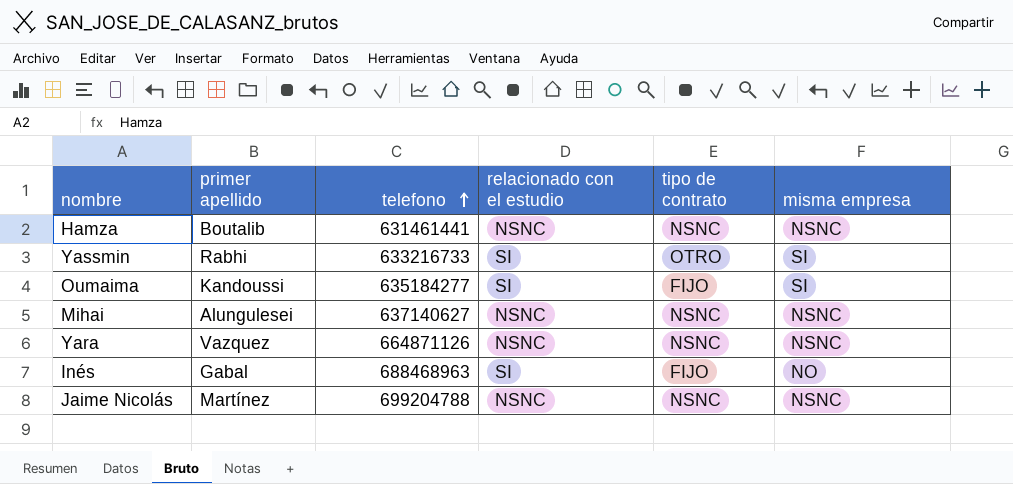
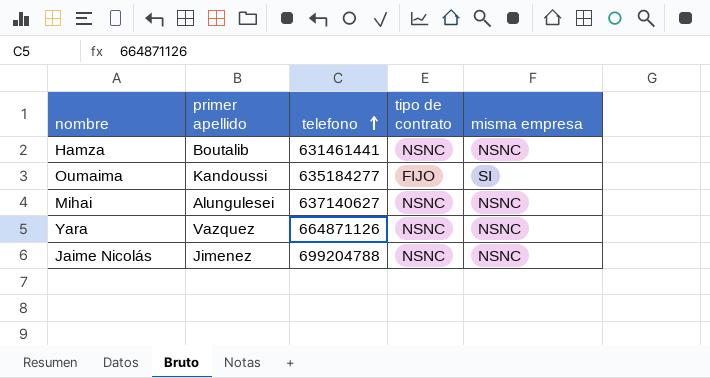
column relacionado con el estudio | position: 4 -> none
row Yassmin: Rabhi | 633216733 | SI | OTRO | SI -> none
row Inés: Gabal | 688468963 | SI | FIJO | NO -> none
Jaime Nicolás | primer apellido: Martínez -> Jimenez

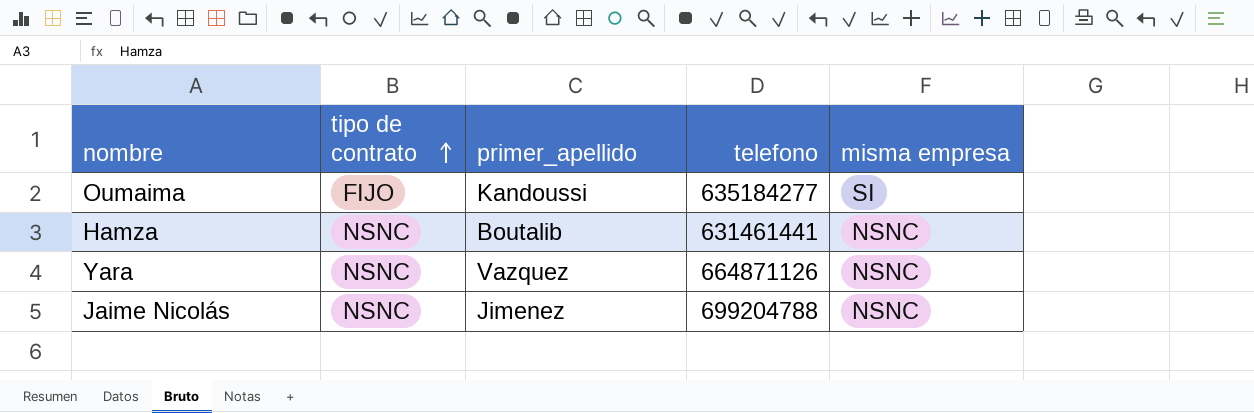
row order: telefono ascending -> tipo de contrato ascending
column tipo de contrato | position: 4 -> 2
column name: primer apellido -> primer_apellido
row Mihai: Alungulesei | 637140627 | NSNC | NSNC -> none

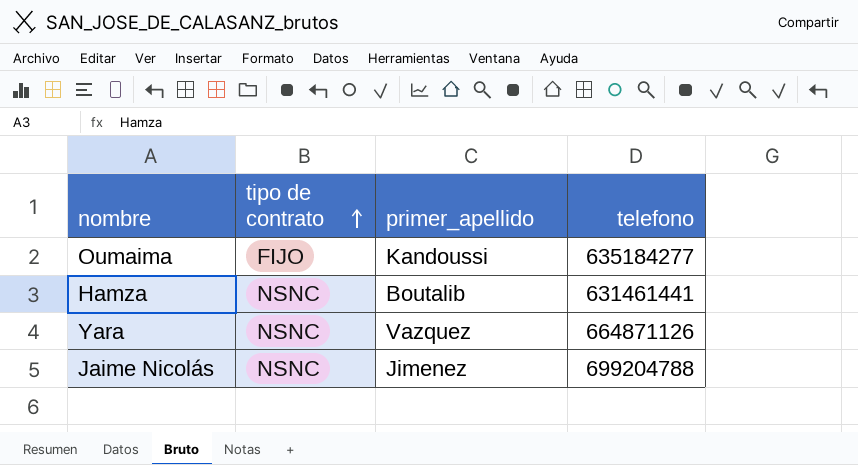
column misma empresa | position: 5 -> none

